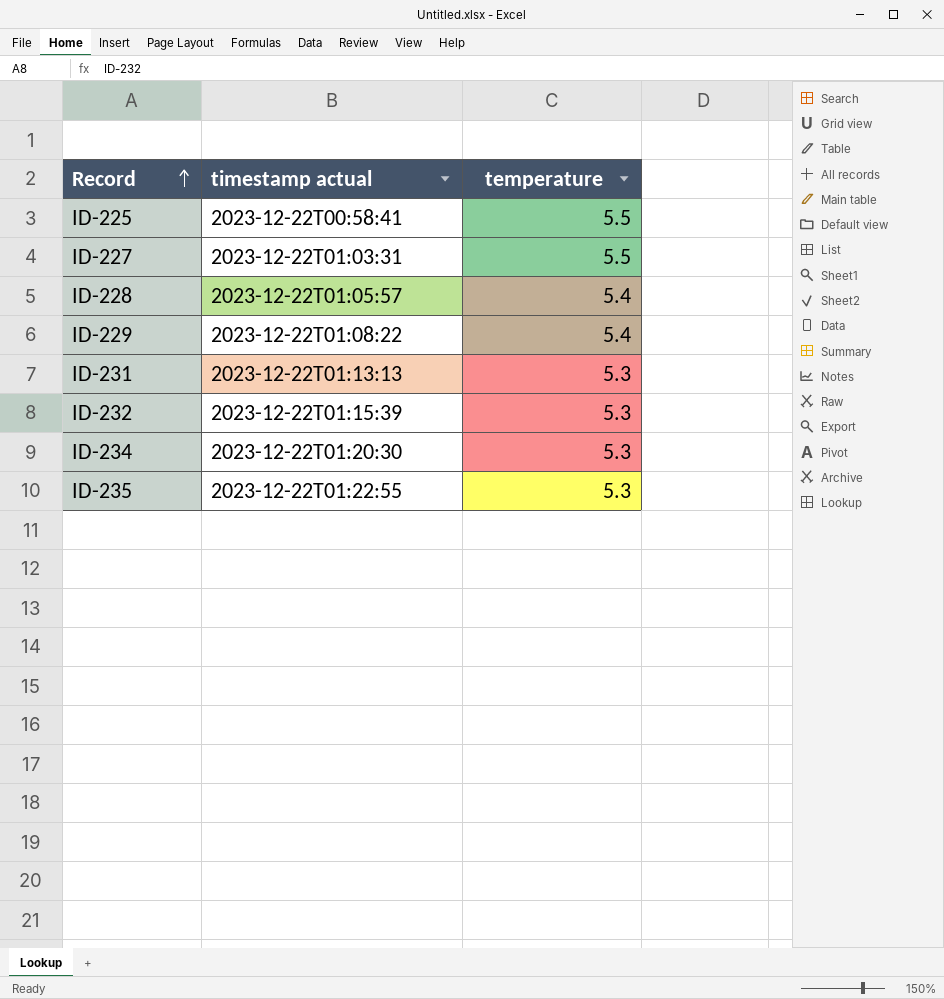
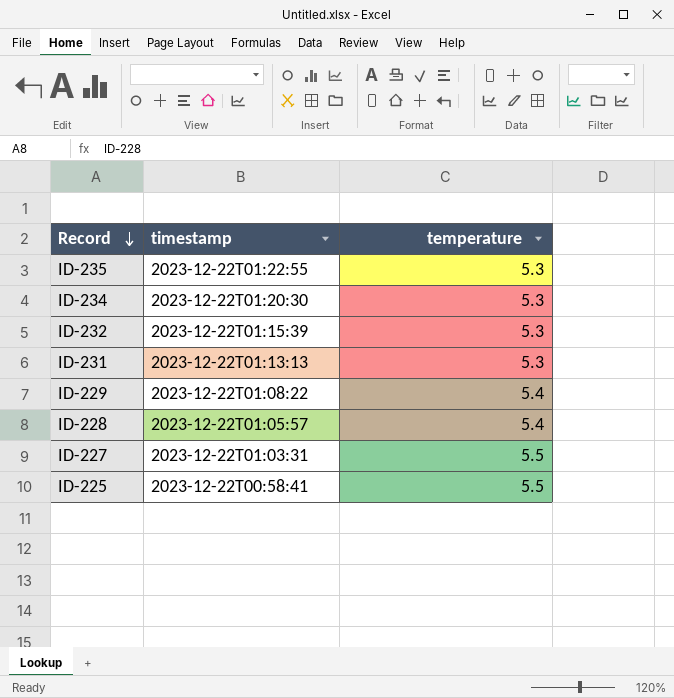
row order: Record ascending -> Record descending
column name: timestamp actual -> timestamp

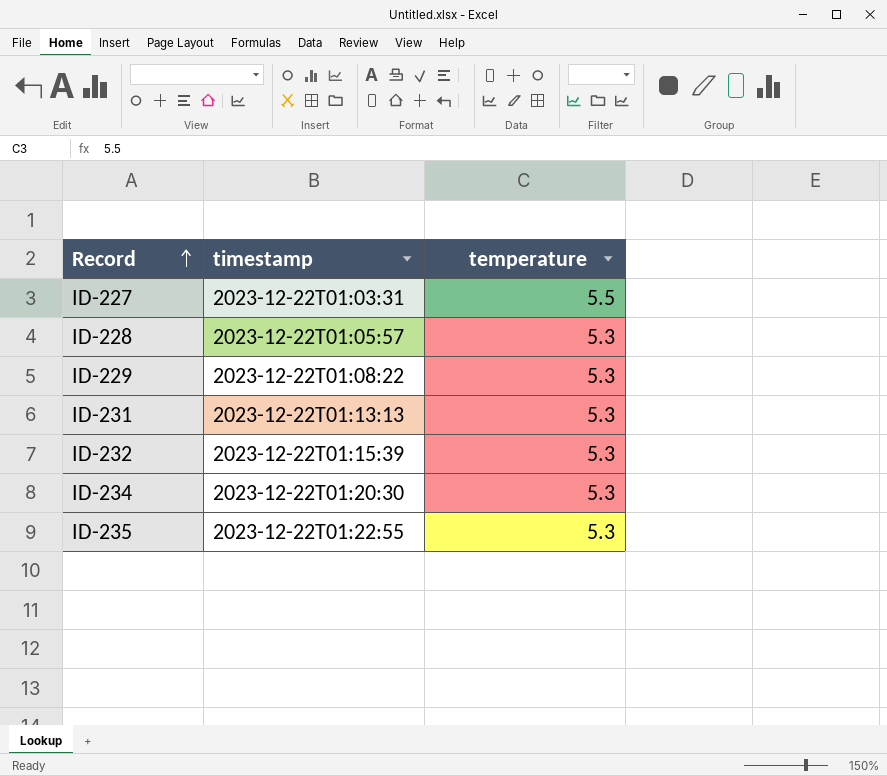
row order: Record descending -> Record ascending
row ID-225: 2023-12-22T00:58:41 | 5.5 -> none
ID-228 | temperature: 5.4 -> 5.3
ID-229 | temperature: 5.4 -> 5.3

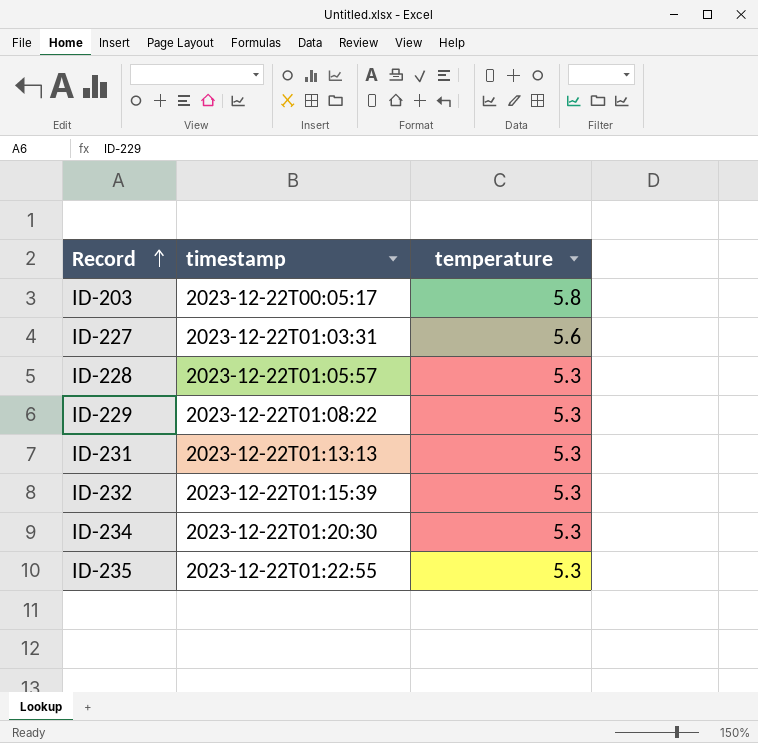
row ID-203: none -> 2023-12-22T00:05:17 | 5.8
ID-227 | temperature: 5.5 -> 5.6

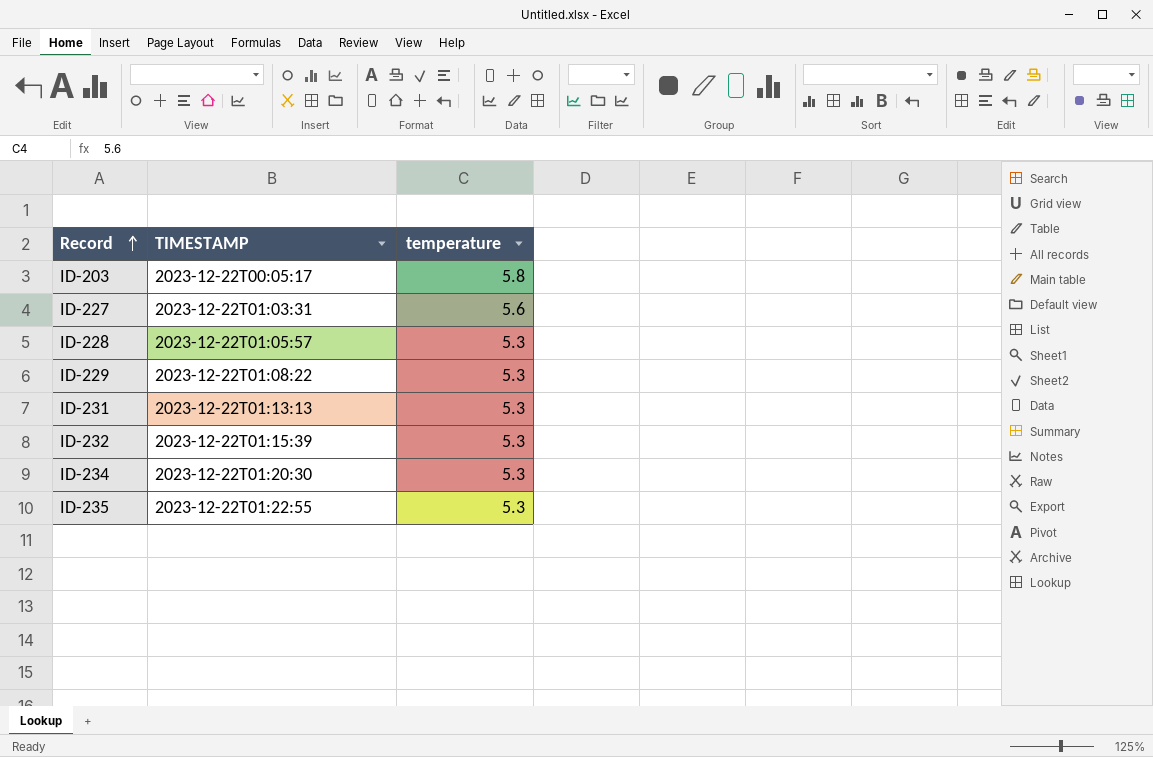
column name: timestamp -> TIMESTAMP

